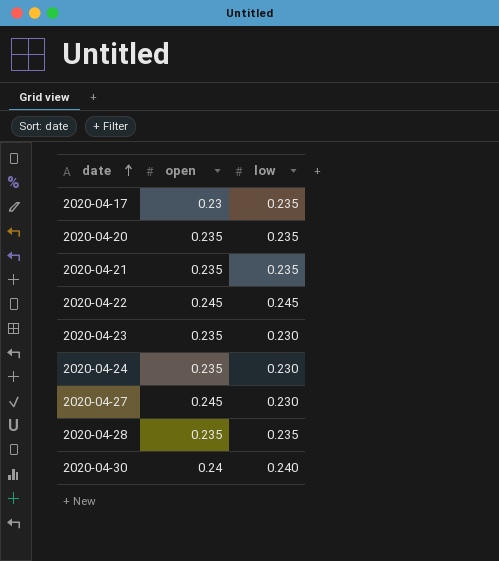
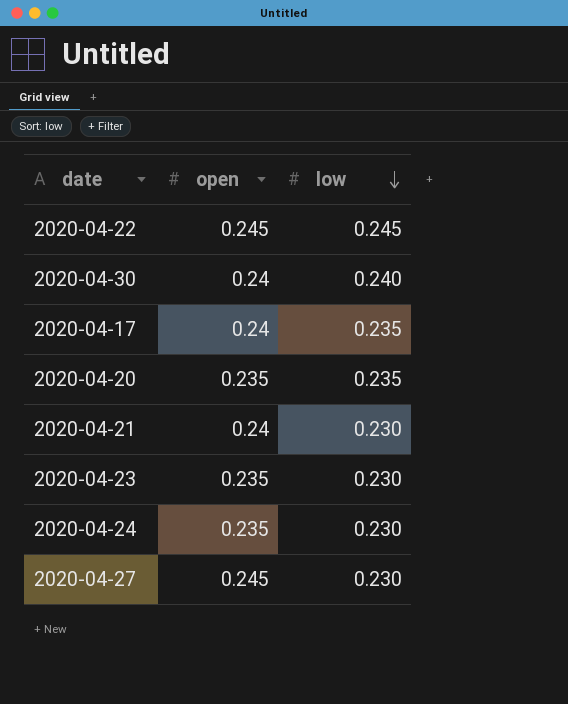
row order: date ascending -> low descending
row 2020-04-28: 0.235 | 0.235 -> none
2020-04-17 | open: 0.23 -> 0.24
2020-04-21 | open: 0.235 -> 0.24
2020-04-21 | low: 0.235 -> 0.230

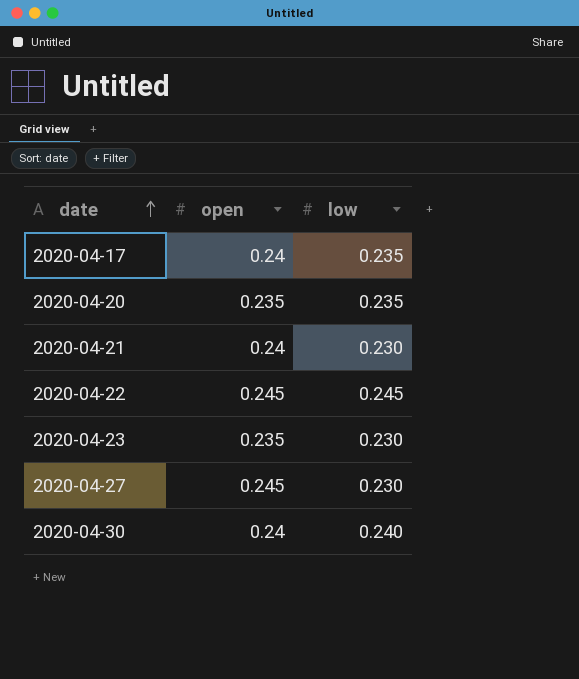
row order: low descending -> date ascending
row 2020-04-24: 0.235 | 0.230 -> none

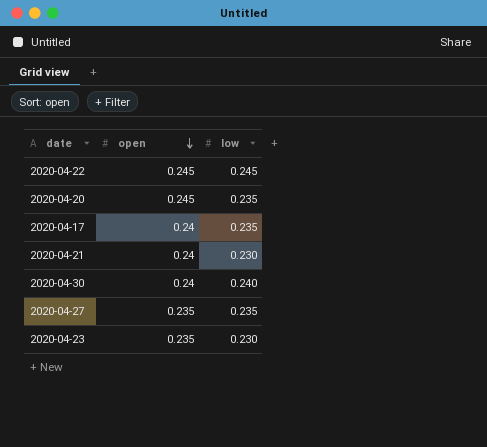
row order: date ascending -> open descending
2020-04-20 | open: 0.235 -> 0.245
2020-04-27 | open: 0.245 -> 0.235
2020-04-27 | low: 0.230 -> 0.235

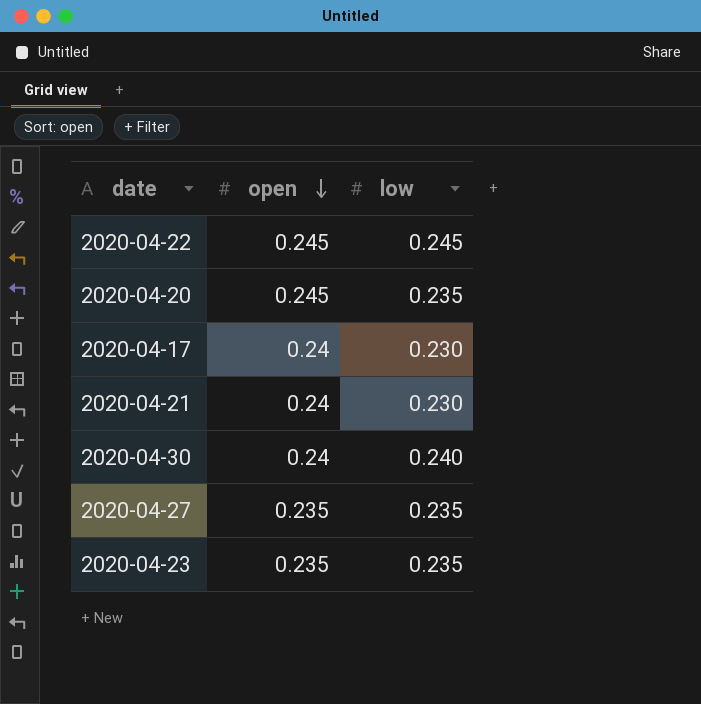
2020-04-17 | low: 0.235 -> 0.230
2020-04-23 | low: 0.230 -> 0.235

